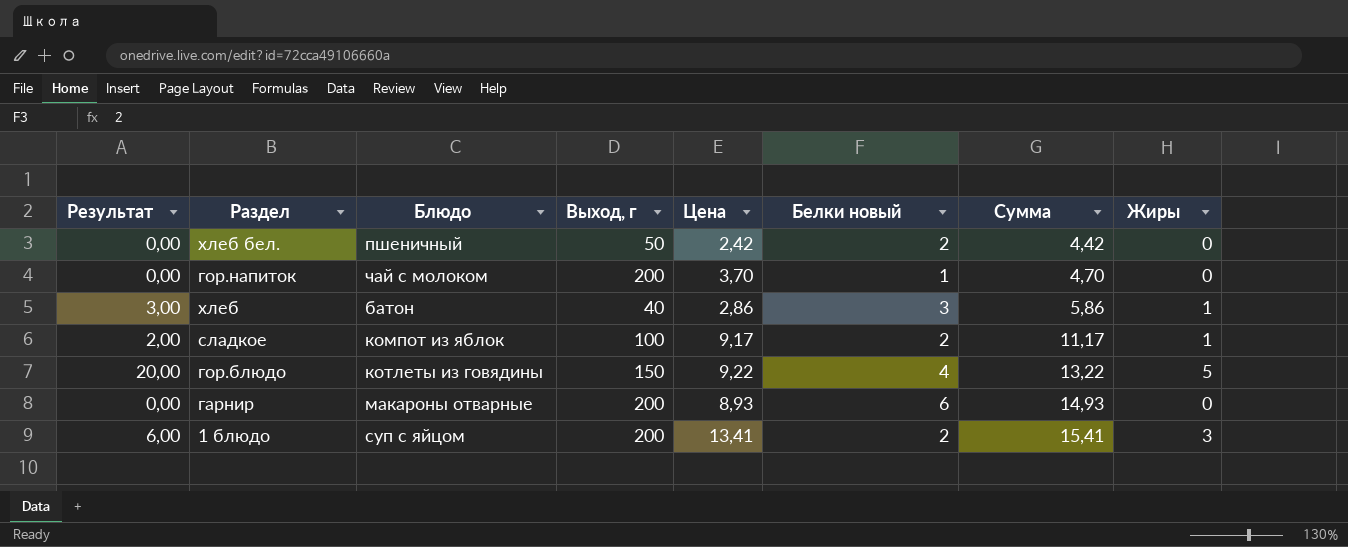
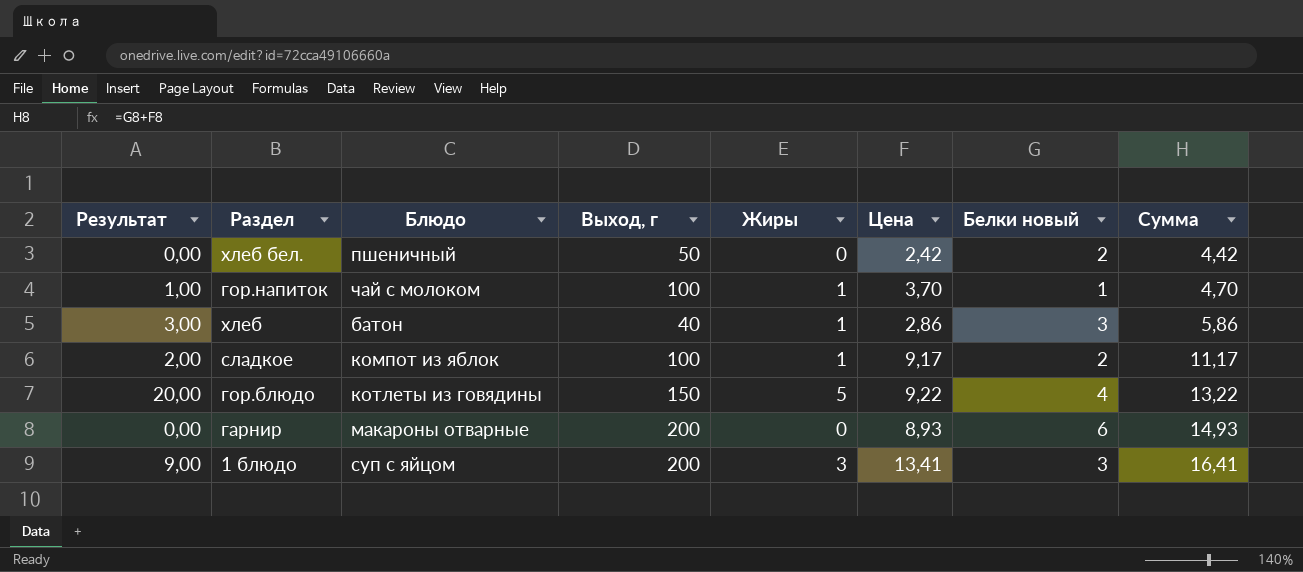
column Жиры | position: 8 -> 5
гор.напиток | Результат: 0,00 -> 1,00
гор.напиток | Выход, г: 200 -> 100
гор.напиток | Жиры: 0 -> 1
1 блюдо | Результат: 6,00 -> 9,00
1 блюдо | Белки новый: 2 -> 3
1 блюдо | Сумма: 15,41 -> 16,41

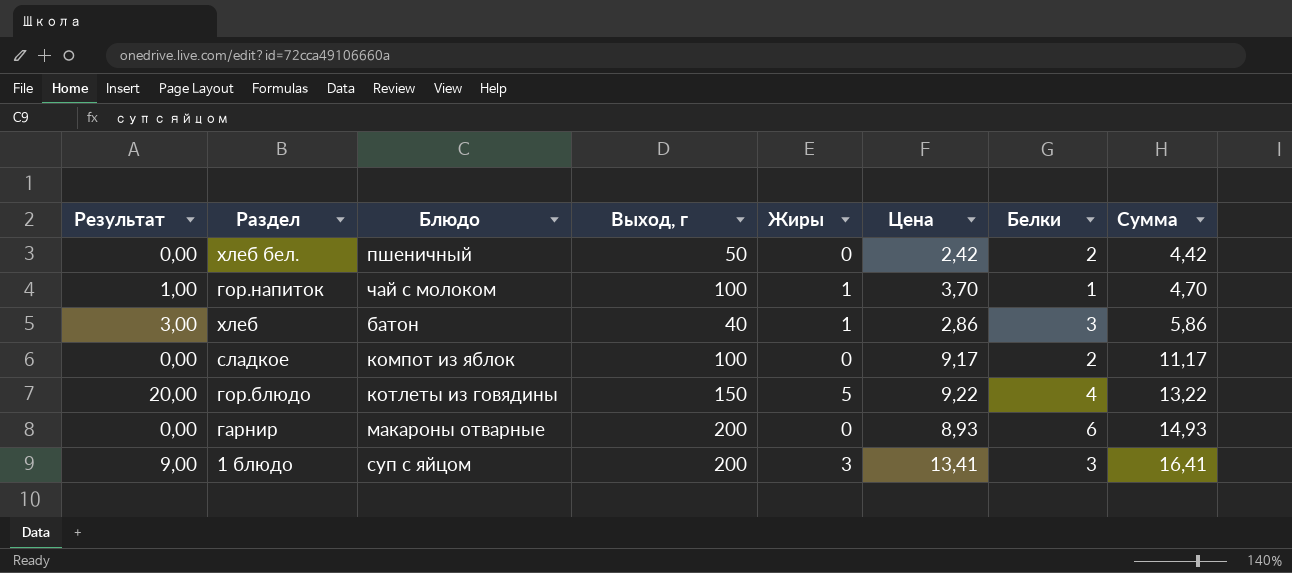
column name: Белки новый -> Белки
сладкое | Результат: 2,00 -> 0,00
сладкое | Жиры: 1 -> 0

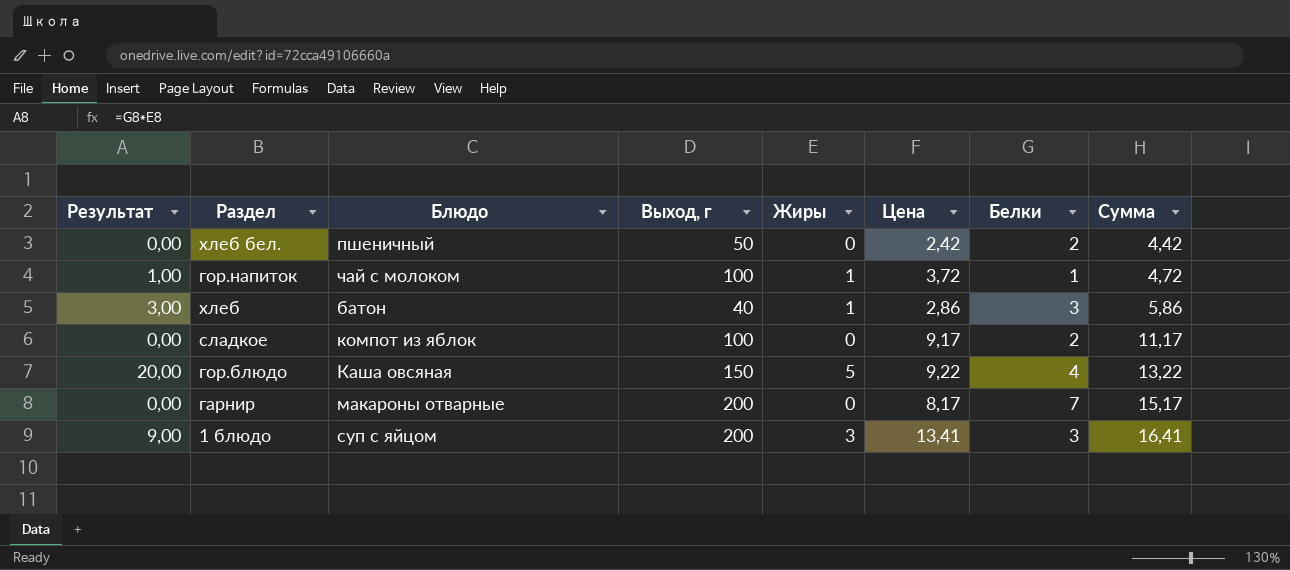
гор.напиток | Цена: 3,70 -> 3,72
гор.напиток | Сумма: 4,70 -> 4,72
гор.блюдо | Блюдо: котлеты из говядины -> Каша овсяная
гарнир | Цена: 8,93 -> 8,17
гарнир | Белки: 6 -> 7
гарнир | Сумма: 14,93 -> 15,17

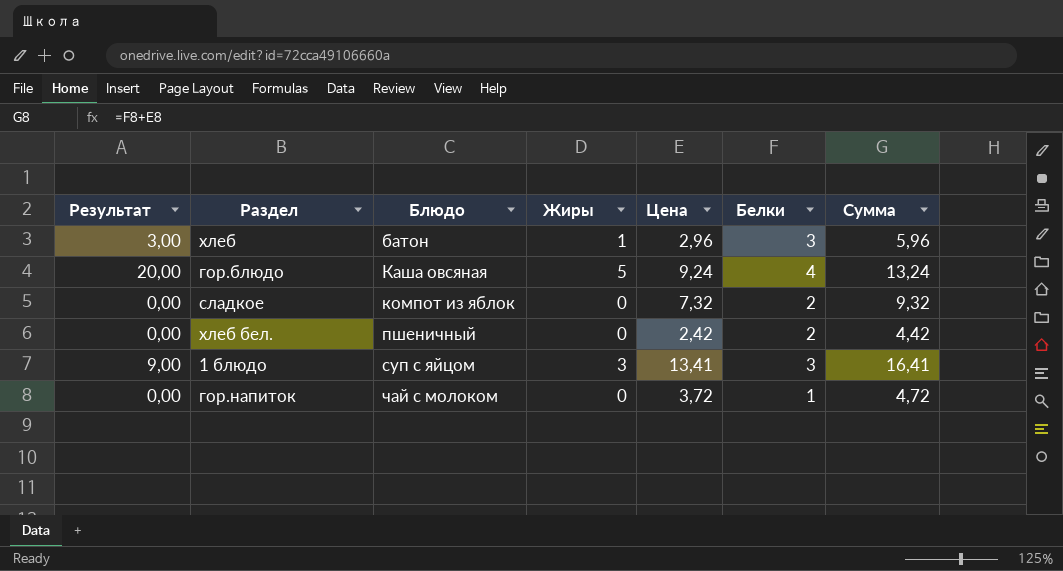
row order: Сумма ascending -> Блюдо ascending
column Выход, г | position: 4 -> none
row гарнир: 0,00 | макароны отварные | 200 | 0 | 8,17 | 7 | 15,17 -> none
хлеб | Цена: 2,86 -> 2,96
хлеб | Сумма: 5,86 -> 5,96
гор.блюдо | Цена: 9,22 -> 9,24
гор.блюдо | Сумма: 13,22 -> 13,24
сладкое | Цена: 9,17 -> 7,32
сладкое | Сумма: 11,17 -> 9,32
гор.напиток | Результат: 1,00 -> 0,00
гор.напиток | Жиры: 1 -> 0

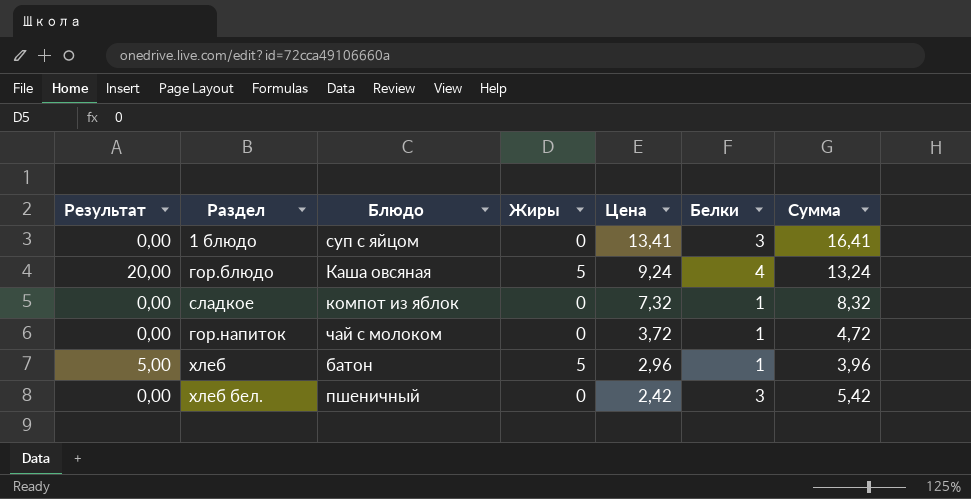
row order: Блюдо ascending -> Цена descending
1 блюдо | Результат: 9,00 -> 0,00
1 блюдо | Жиры: 3 -> 0
сладкое | Белки: 2 -> 1
сладкое | Сумма: 9,32 -> 8,32
хлеб | Результат: 3,00 -> 5,00
хлеб | Жиры: 1 -> 5
хлеб | Белки: 3 -> 1
хлеб | Сумма: 5,96 -> 3,96
хлеб бел. | Белки: 2 -> 3
хлеб бел. | Сумма: 4,42 -> 5,42

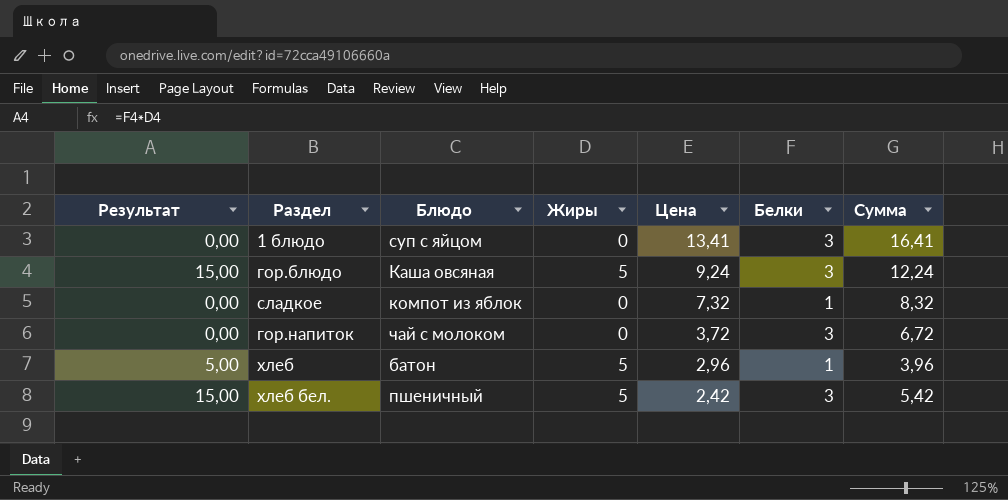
гор.блюдо | Результат: 20,00 -> 15,00
гор.блюдо | Белки: 4 -> 3
гор.блюдо | Сумма: 13,24 -> 12,24
гор.напиток | Белки: 1 -> 3
гор.напиток | Сумма: 4,72 -> 6,72
хлеб бел. | Результат: 0,00 -> 15,00
хлеб бел. | Жиры: 0 -> 5

